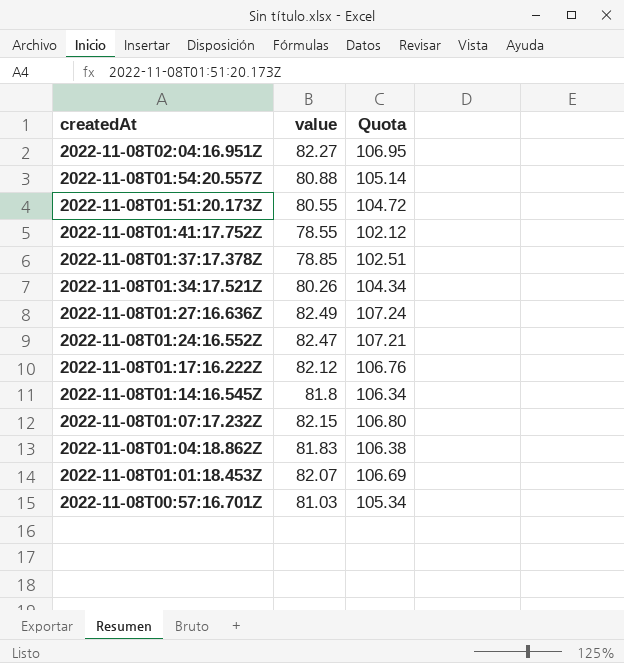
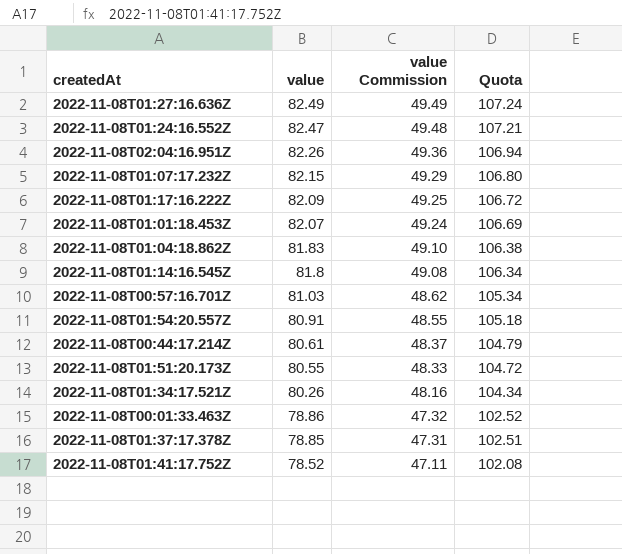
row order: createdAt descending -> value descending
column value Commission | formula: none -> [value] * 0.6
2022-11-08T02:04:16.951Z | value: 82.27 -> 82.26
2022-11-08T02:04:16.951Z | Quota: 106.95 -> 106.94
2022-11-08T01:17:16.222Z | value: 82.12 -> 82.09
2022-11-08T01:17:16.222Z | Quota: 106.76 -> 106.72
2022-11-08T01:54:20.557Z | value: 80.88 -> 80.91
2022-11-08T01:54:20.557Z | Quota: 105.14 -> 105.18
row 2022-11-08T00:44:17.214Z: none -> 80.61 | 48.37 | 104.79
row 2022-11-08T00:01:33.463Z: none -> 78.86 | 47.32 | 102.52
2022-11-08T01:41:17.752Z | value: 78.55 -> 78.52
2022-11-08T01:41:17.752Z | Quota: 102.12 -> 102.08

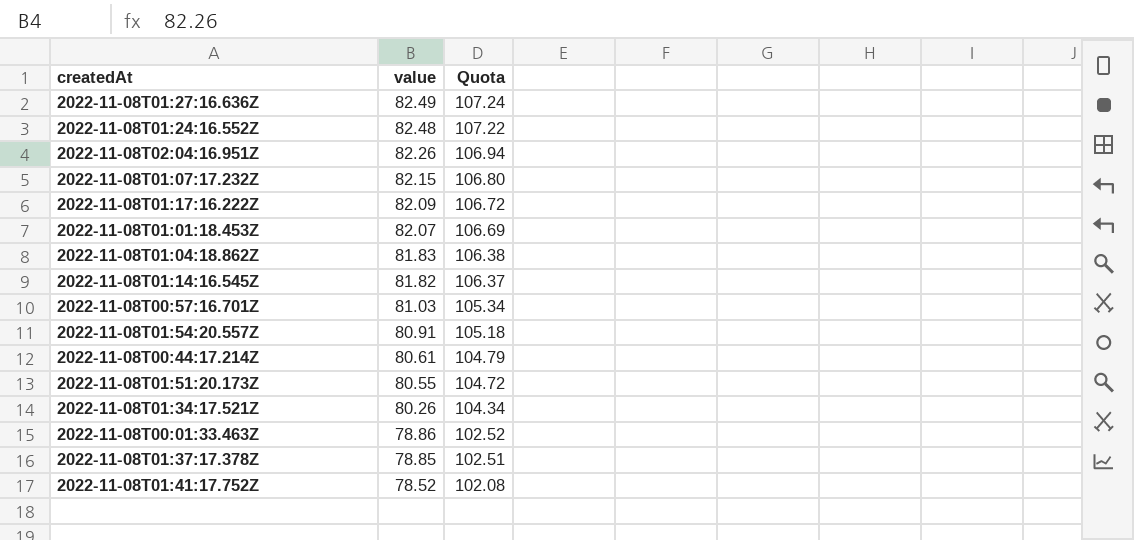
column value Commission | formula: [value] * 0.6 -> none
2022-11-08T01:24:16.552Z | value: 82.47 -> 82.48
2022-11-08T01:24:16.552Z | Quota: 107.21 -> 107.22
2022-11-08T01:14:16.545Z | value: 81.8 -> 81.82
2022-11-08T01:14:16.545Z | Quota: 106.34 -> 106.37

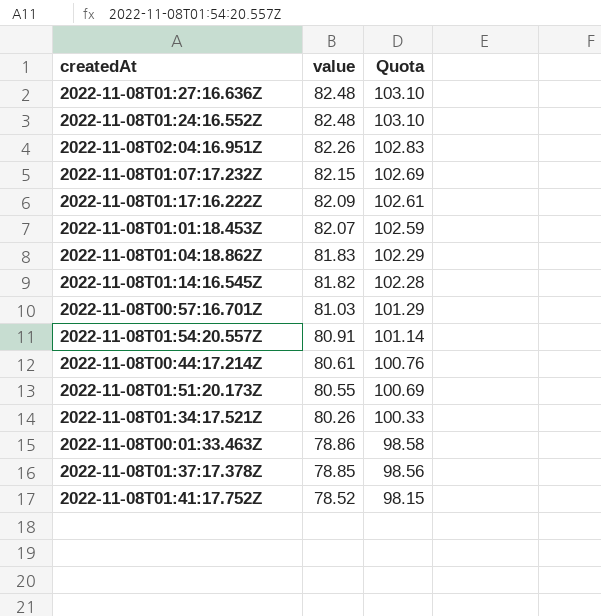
column Quota | formula: [value] * 1.3 -> [value] * 1.25
2022-11-08T01:27:16.636Z | value: 82.49 -> 82.48

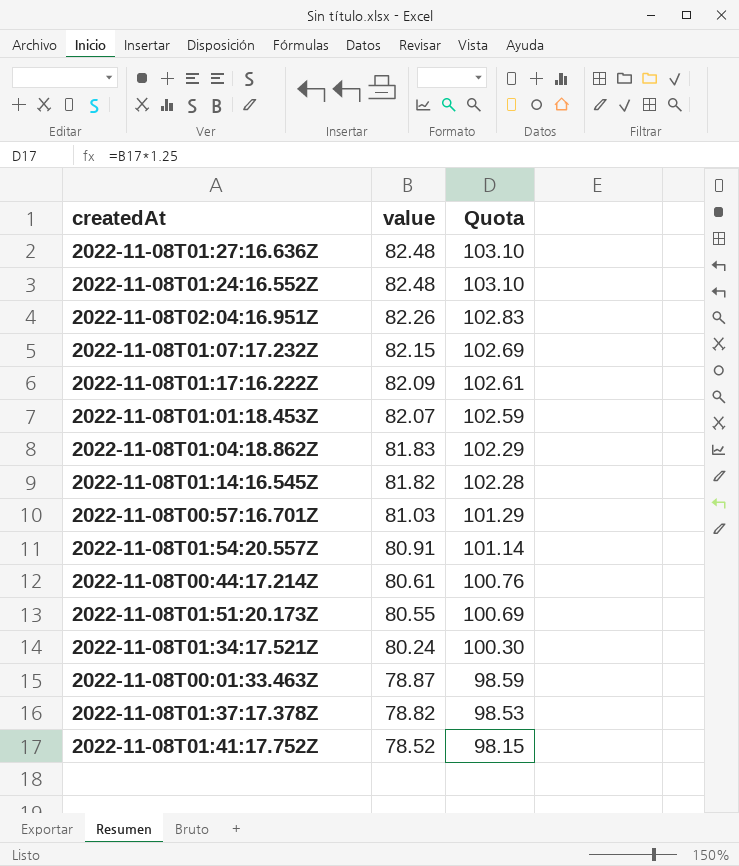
2022-11-08T01:34:17.521Z | value: 80.26 -> 80.24
2022-11-08T01:34:17.521Z | Quota: 100.33 -> 100.30
2022-11-08T00:01:33.463Z | value: 78.86 -> 78.87
2022-11-08T00:01:33.463Z | Quota: 98.58 -> 98.59
2022-11-08T01:37:17.378Z | value: 78.85 -> 78.82
2022-11-08T01:37:17.378Z | Quota: 98.56 -> 98.53

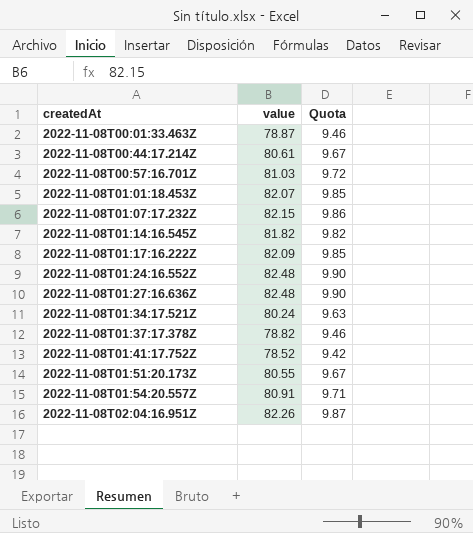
row order: value descending -> createdAt ascending
column Quota | formula: [value] * 1.25 -> [value] * 0.12
row 2022-11-08T01:04:18.862Z: 81.83 | 102.29 -> none

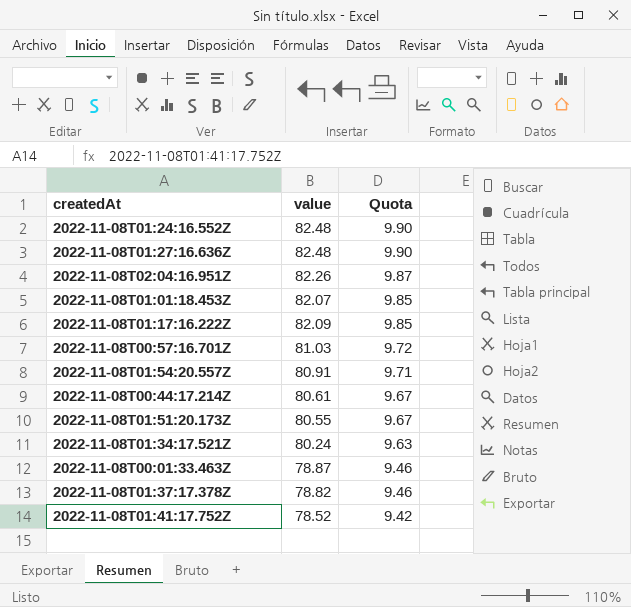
row order: createdAt ascending -> Quota descending
row 2022-11-08T01:07:17.232Z: 82.15 | 9.86 -> none
row 2022-11-08T01:14:16.545Z: 81.82 | 9.82 -> none

